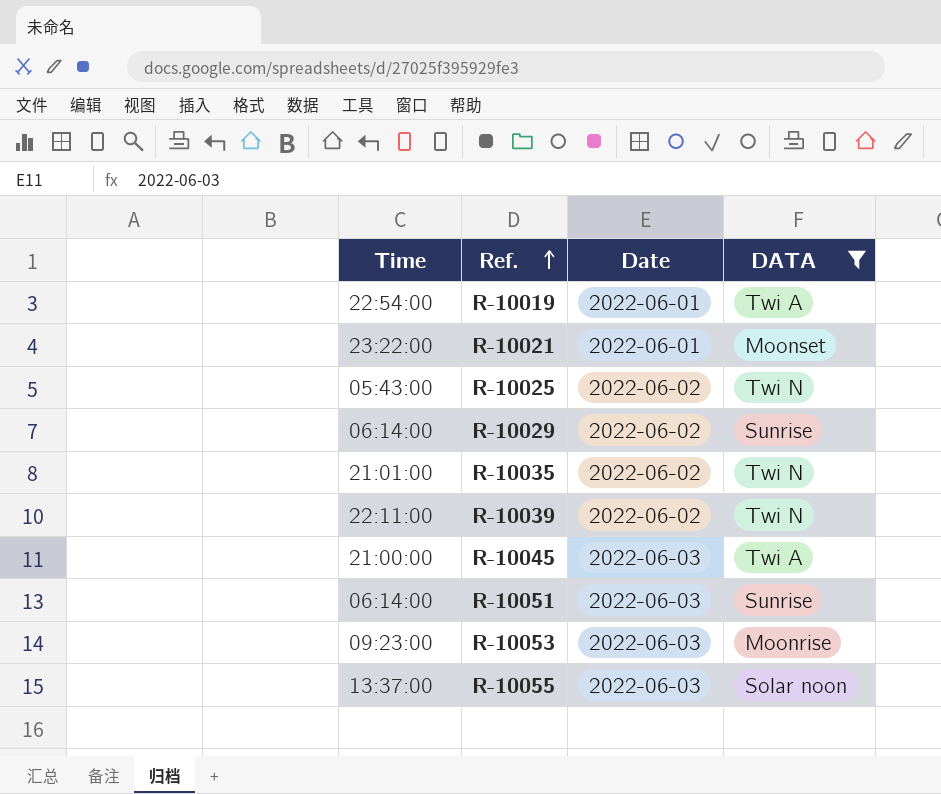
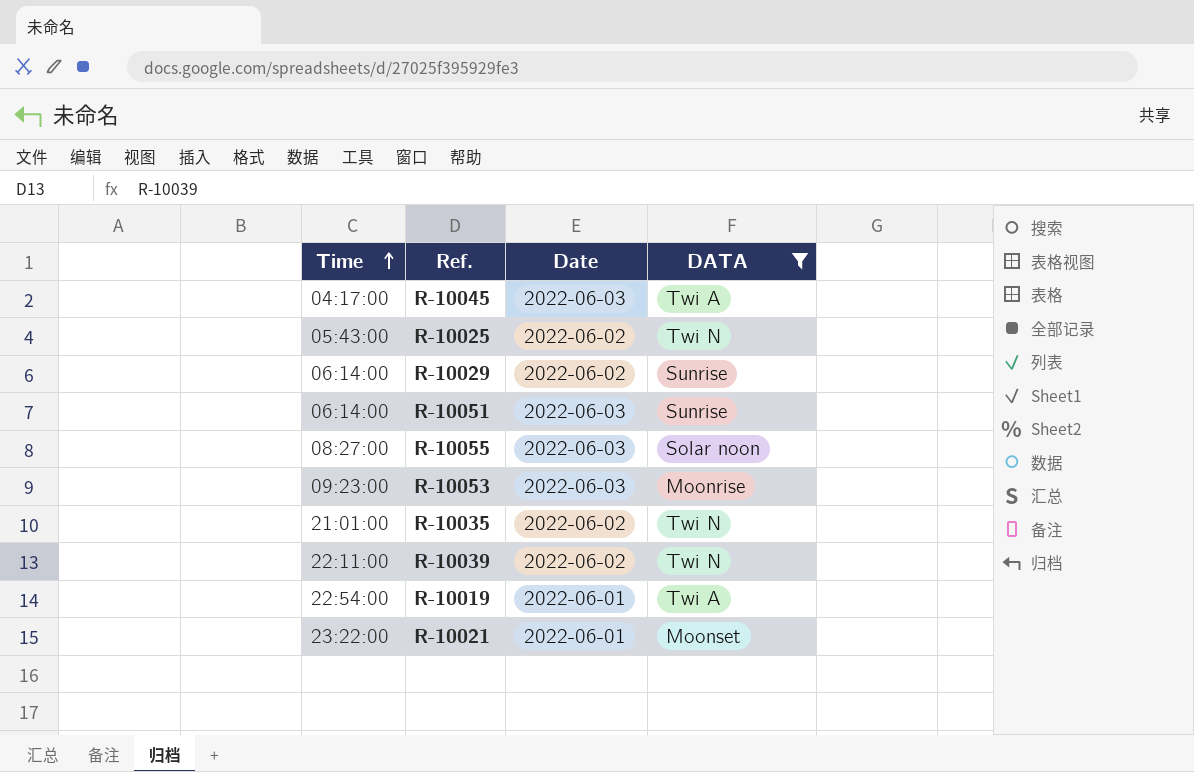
row order: Ref. ascending -> Time ascending
R-10045 | Time: 21:00:00 -> 04:17:00
R-10055 | Time: 13:37:00 -> 08:27:00

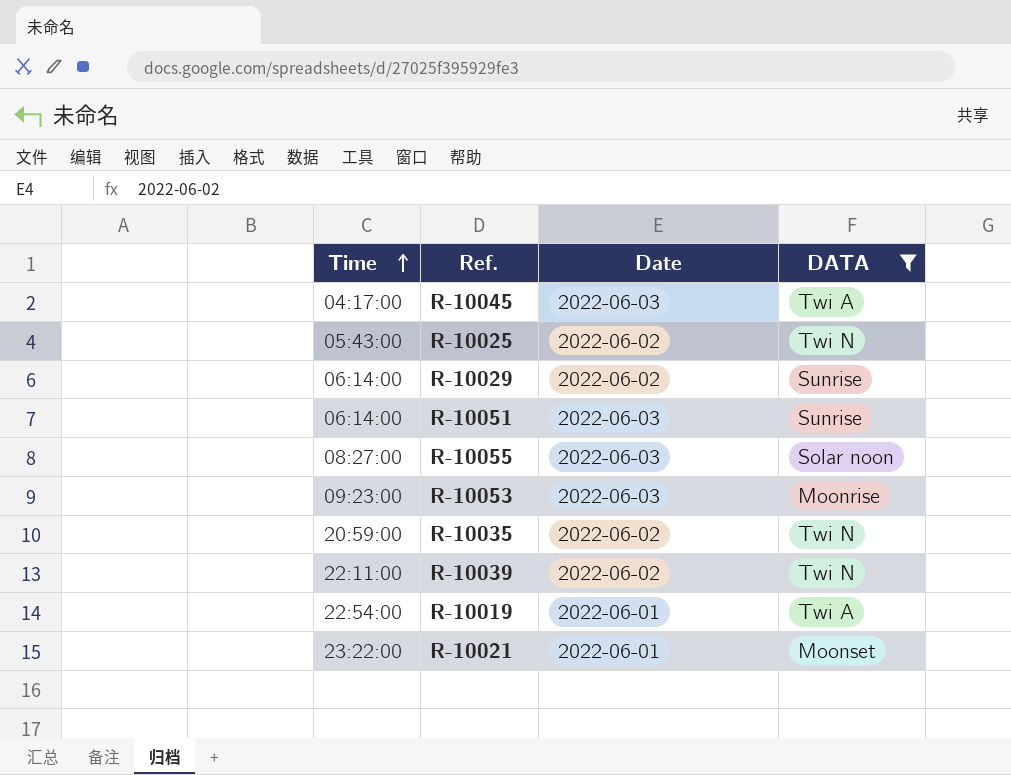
R-10035 | Time: 21:01:00 -> 20:59:00

